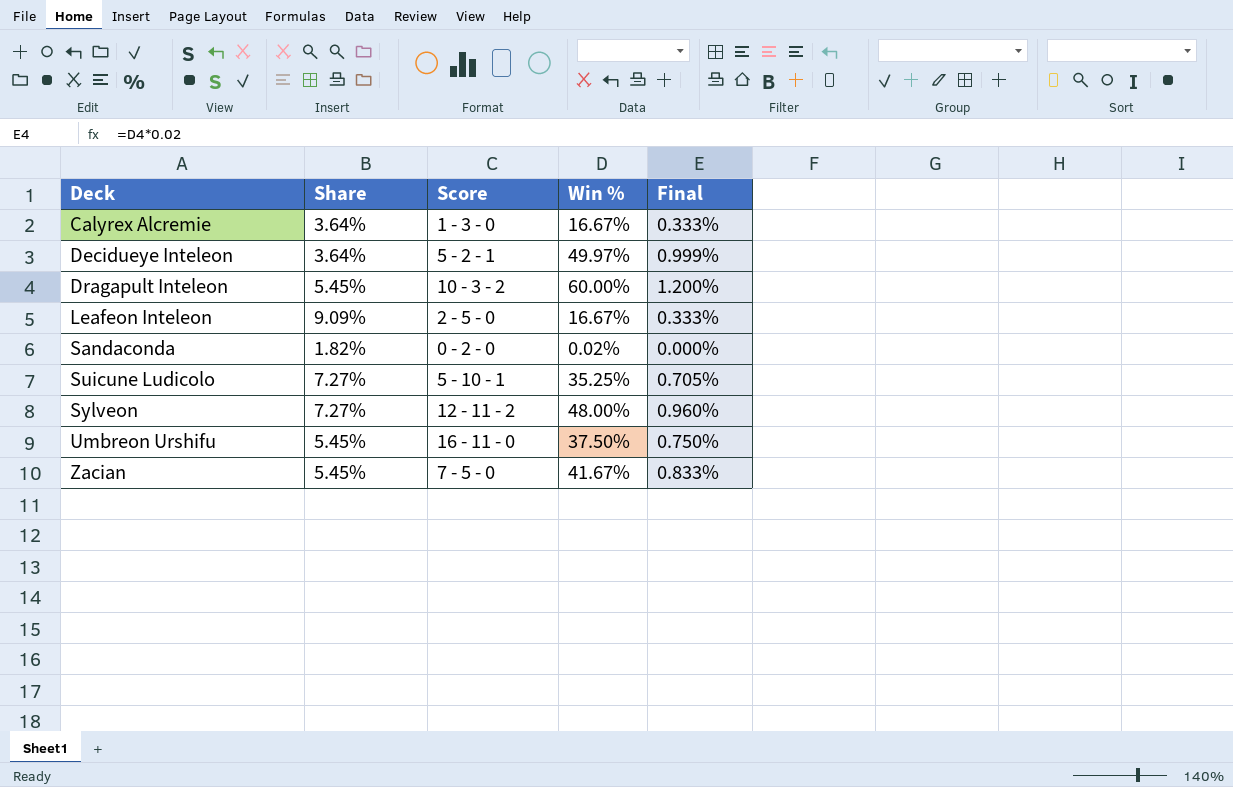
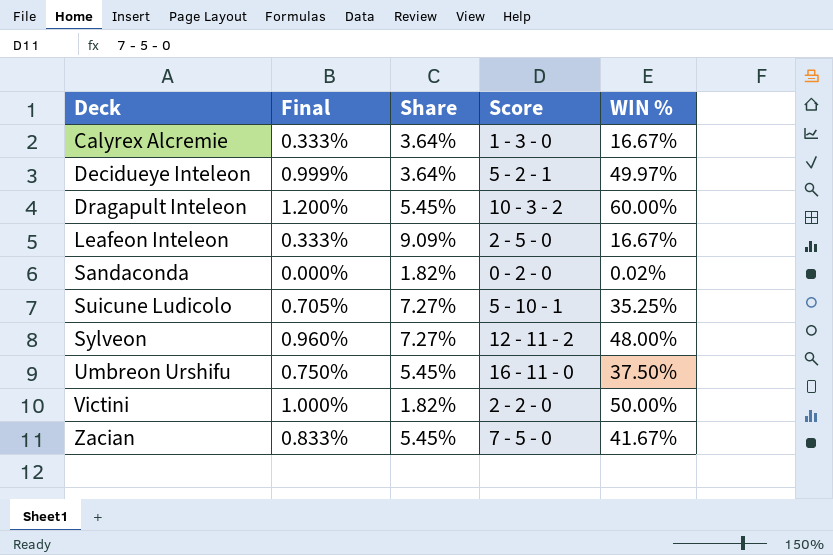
column Final | position: 5 -> 2
column name: Win % -> WIN %
row Victini: none -> 1.000% | 1.82% | 2 - 2 - 0 | 50.00%

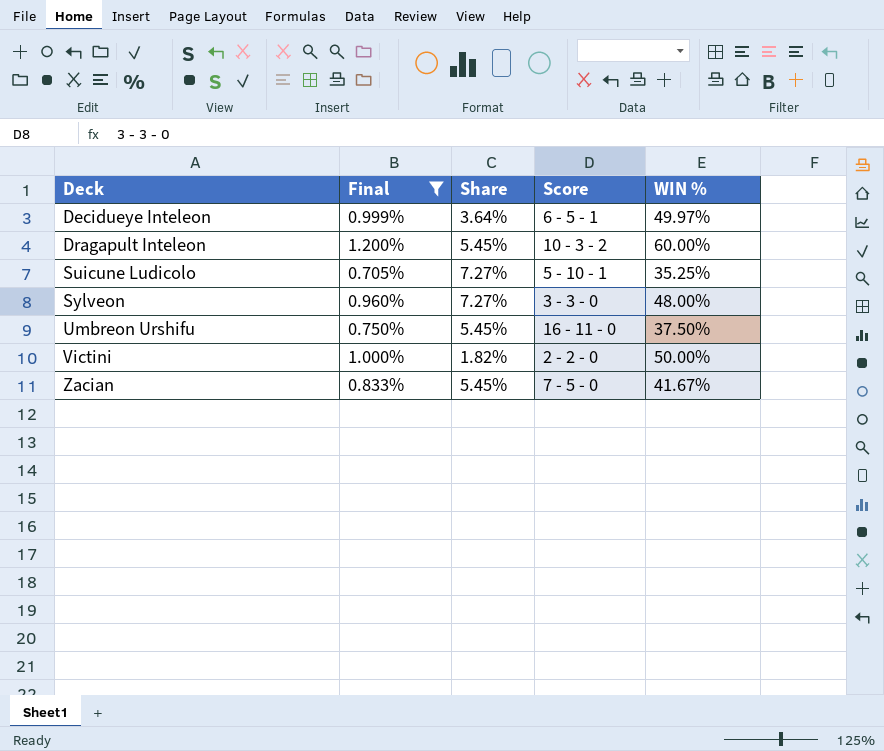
filter: none -> Final >= 0.705%
Decidueye Inteleon | Score: 5 - 2 - 1 -> 6 - 5 - 1
Sylveon | Score: 12 - 11 - 2 -> 3 - 3 - 0

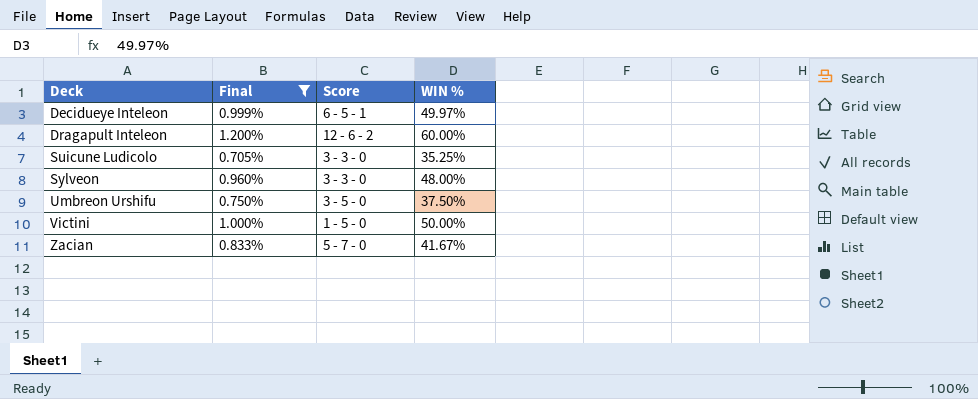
column Share | position: 3 -> none
Dragapult Inteleon | Score: 10 - 3 - 2 -> 12 - 6 - 2
Suicune Ludicolo | Score: 5 - 10 - 1 -> 3 - 3 - 0
Umbreon Urshifu | Score: 16 - 11 - 0 -> 3 - 5 - 0
Victini | Score: 2 - 2 - 0 -> 1 - 5 - 0
Zacian | Score: 7 - 5 - 0 -> 5 - 7 - 0

